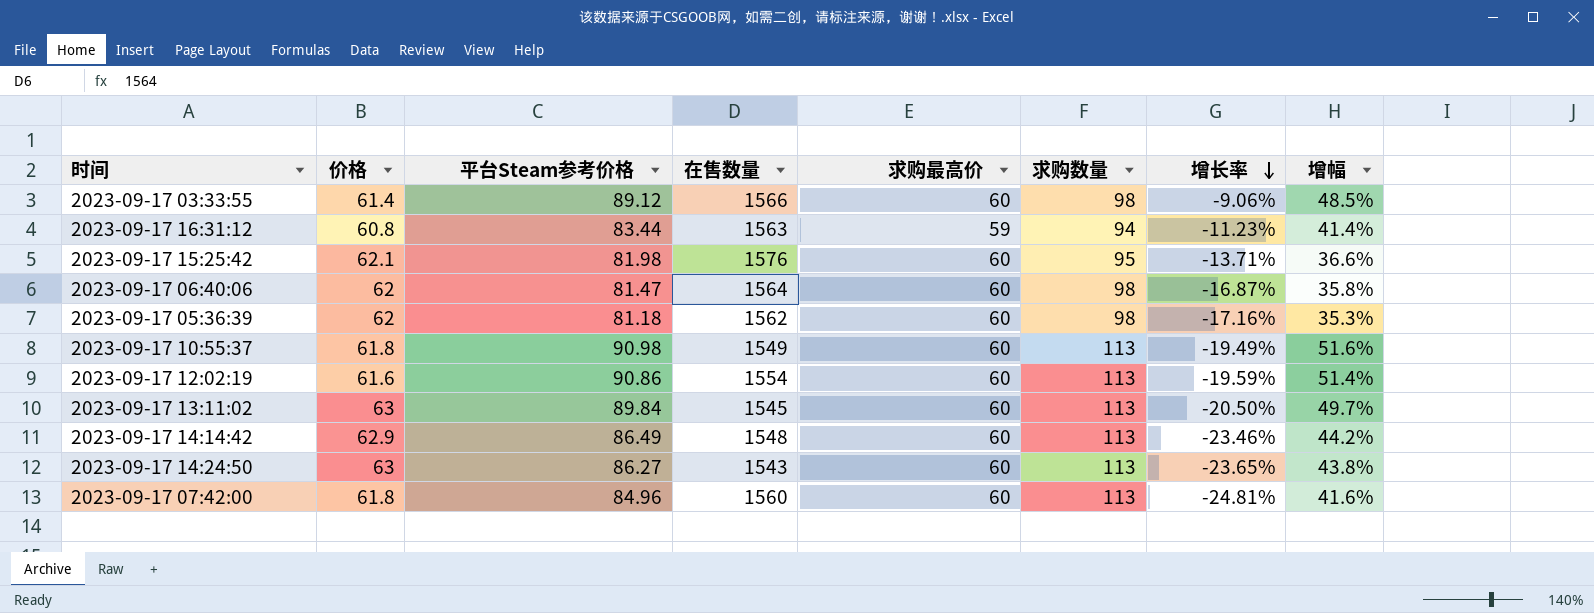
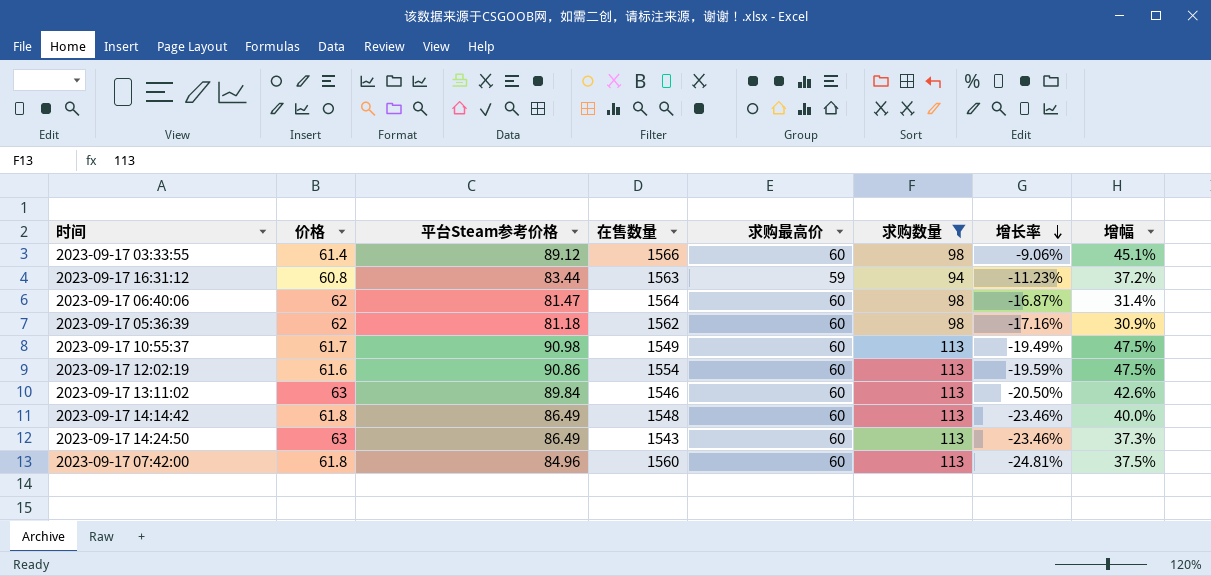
filter: none -> 求购数量 != 95
column 增幅 | formula: ([平台Steam参考价格] - [求购最高价]) / [求购最高价] -> ([平台Steam参考价格] - [价格]) / [价格]
2023-09-17 10:55:37 | 价格: 61.8 -> 61.7
2023-09-17 13:11:02 | 在售数量: 1545 -> 1546
2023-09-17 14:14:42 | 价格: 62.9 -> 61.8
2023-09-17 14:24:50 | 平台Steam参考价格: 86.27 -> 86.49
2023-09-17 14:24:50 | 增长率: -23.65% -> -23.46%

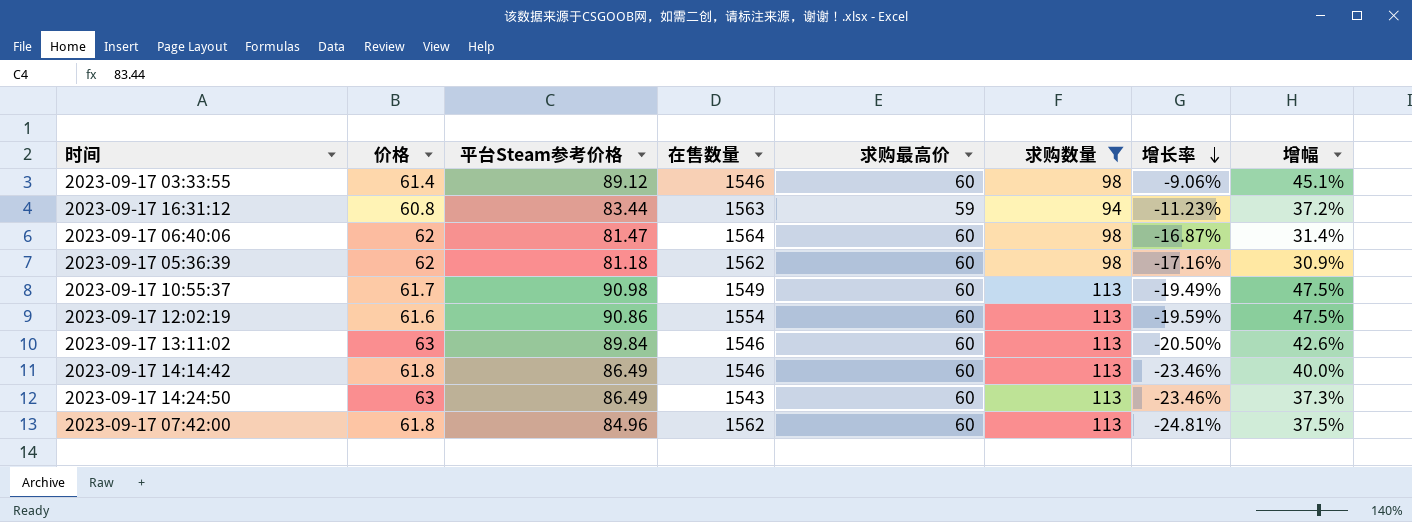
2023-09-17 03:33:55 | 在售数量: 1566 -> 1546
2023-09-17 14:14:42 | 在售数量: 1548 -> 1546
2023-09-17 07:42:00 | 在售数量: 1560 -> 1562

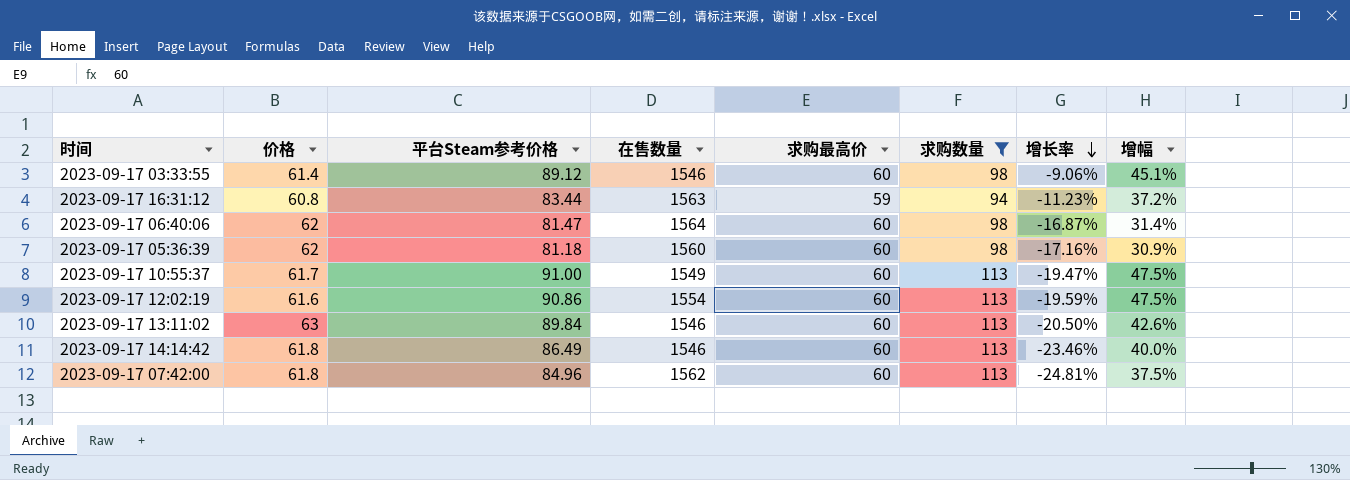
row 2023-09-17 14:24:50: 63 | 86.49 | 1543 | 60 | 113 | -23.46% | 37.3% -> none
2023-09-17 05:36:39 | 在售数量: 1562 -> 1560
2023-09-17 10:55:37 | 平台Steam参考价格: 90.98 -> 91.00
2023-09-17 10:55:37 | 增长率: -19.49% -> -19.47%

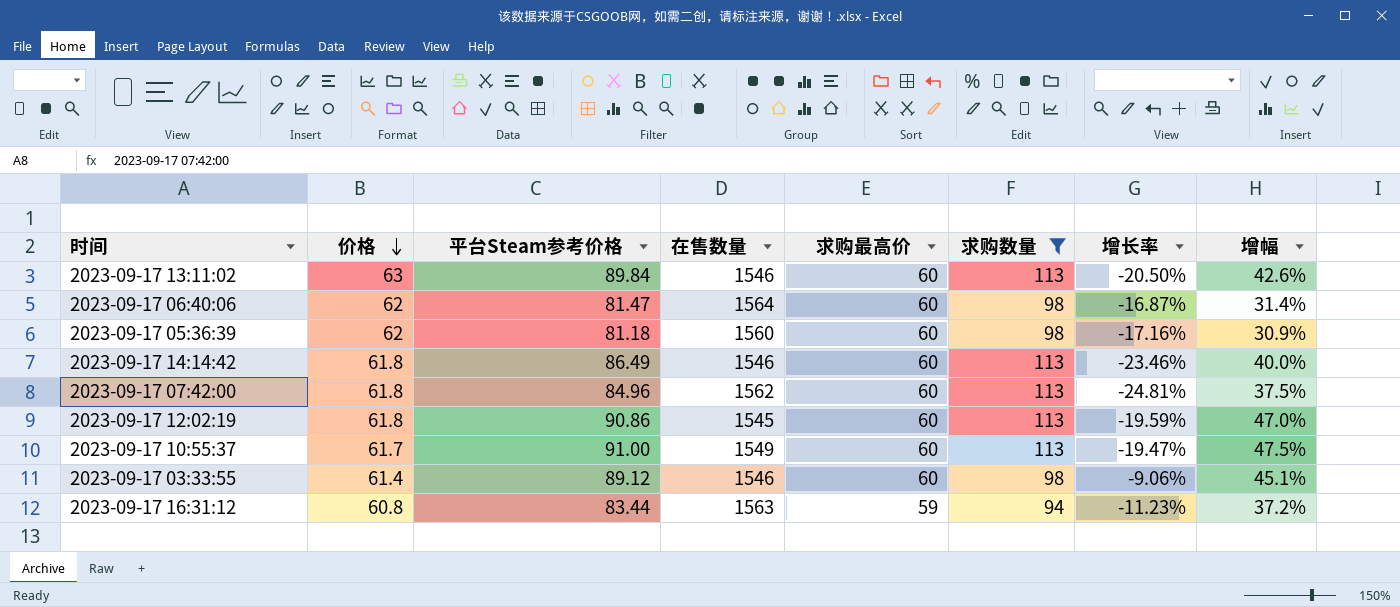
row order: 增长率 descending -> 价格 descending
2023-09-17 12:02:19 | 价格: 61.6 -> 61.8
2023-09-17 12:02:19 | 在售数量: 1554 -> 1545
2023-09-17 12:02:19 | 增幅: 47.5% -> 47.0%

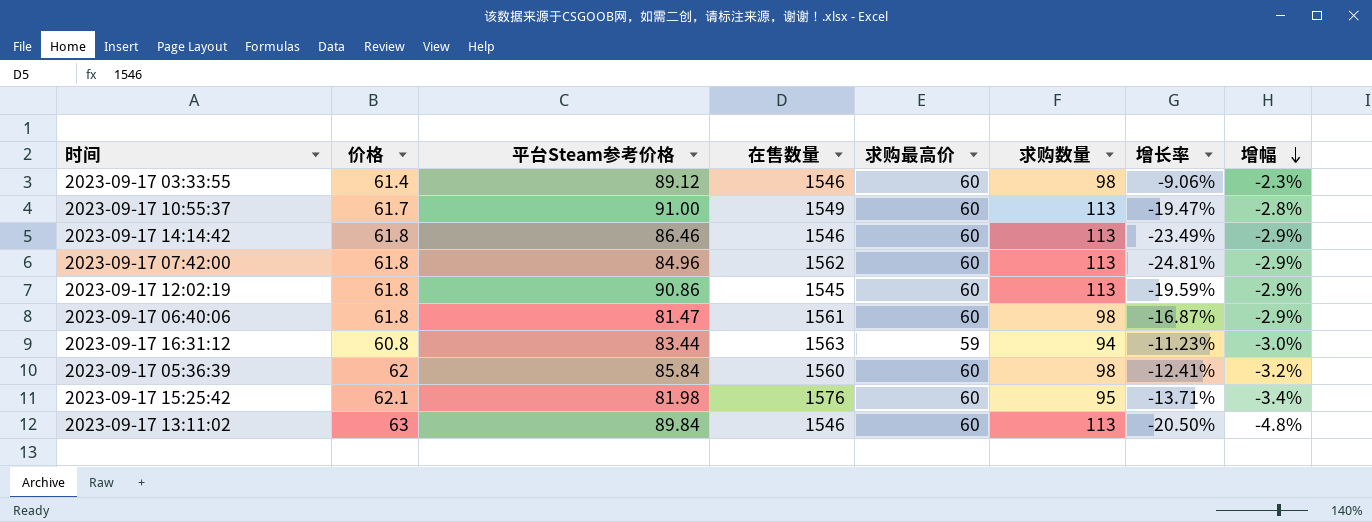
filter: 求购数量 != 95 -> none
row order: 价格 descending -> 增幅 descending
column 增幅 | formula: ([平台Steam参考价格] - [价格]) / [价格] -> ([求购最高价] - [价格]) / [价格]
2023-09-17 14:14:42 | 平台Steam参考价格: 86.49 -> 86.46
2023-09-17 14:14:42 | 增长率: -23.46% -> -23.49%
2023-09-17 06:40:06 | 价格: 62 -> 61.8
2023-09-17 06:40:06 | 在售数量: 1564 -> 1561
2023-09-17 05:36:39 | 平台Steam参考价格: 81.18 -> 85.84
2023-09-17 05:36:39 | 增长率: -17.16% -> -12.41%

